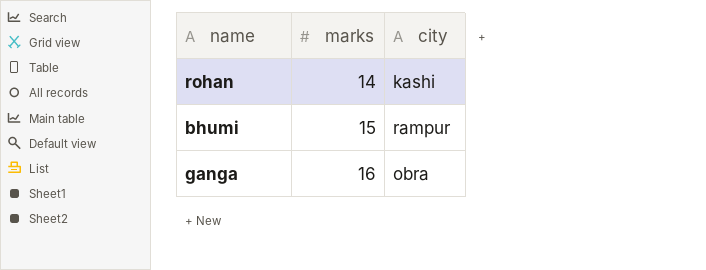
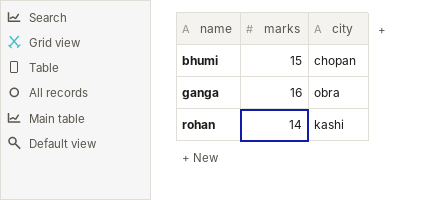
row order: marks ascending -> name ascending
bhumi | city: rampur -> chopan

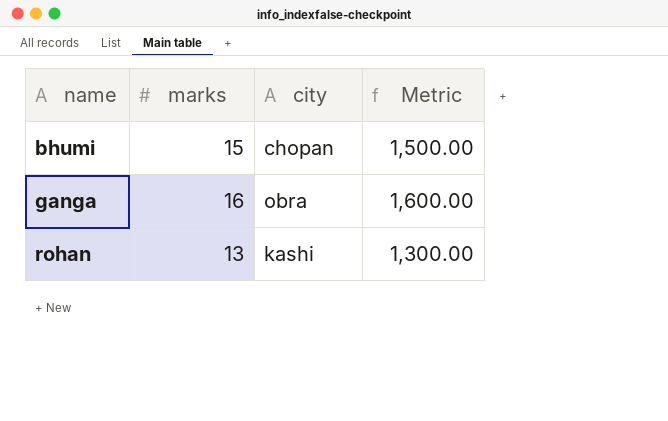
column Metric | formula: none -> [marks] * 100
rohan | marks: 14 -> 13

